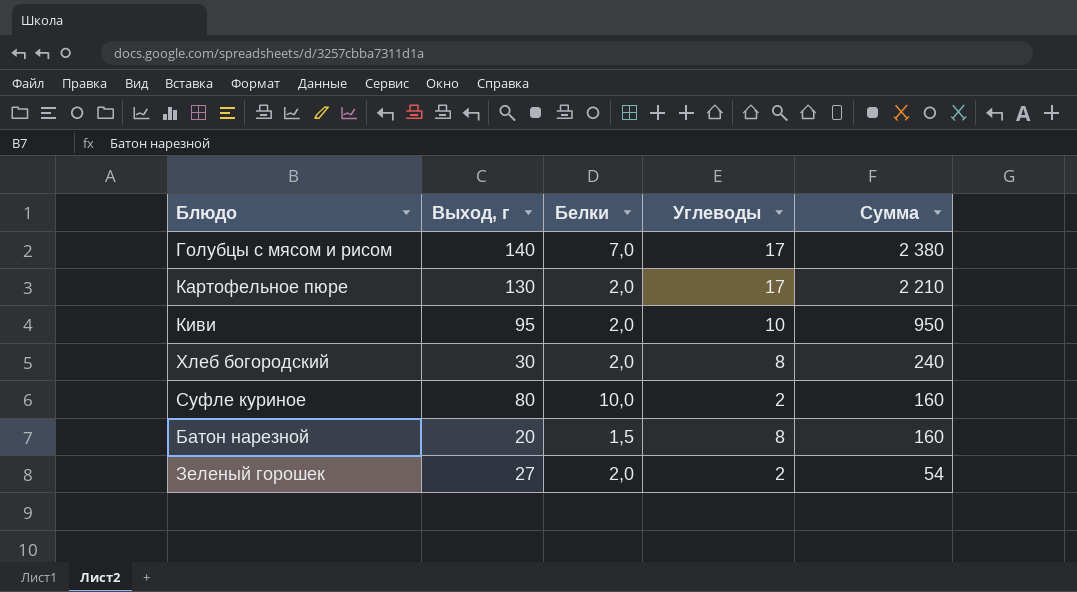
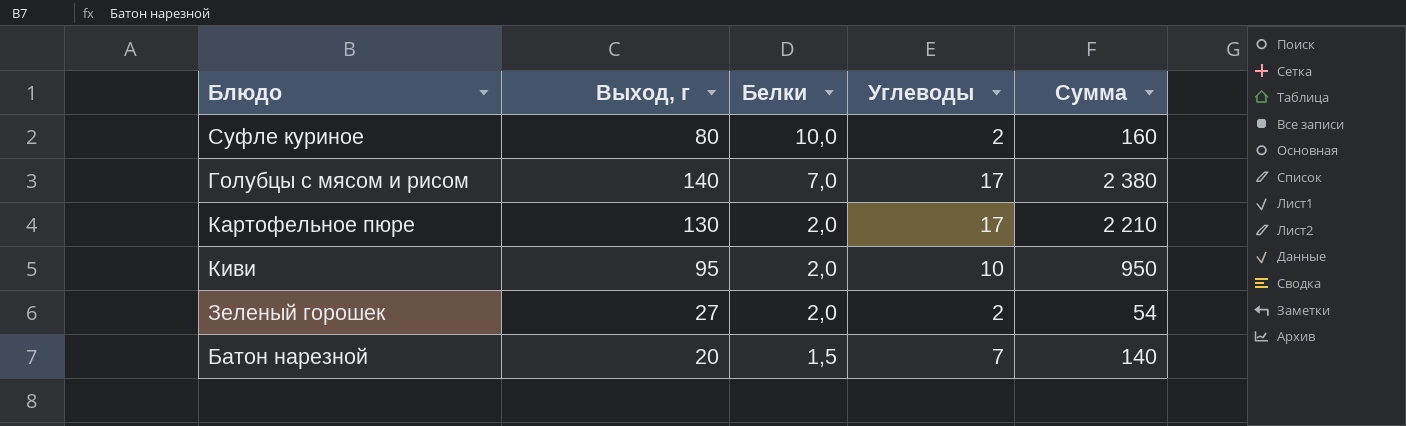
row order: Сумма descending -> Белки descending
row Хлеб богородский: 30 | 2,0 | 8 | 240 -> none
Батон нарезной | Углеводы: 8 -> 7
Батон нарезной | Сумма: 160 -> 140

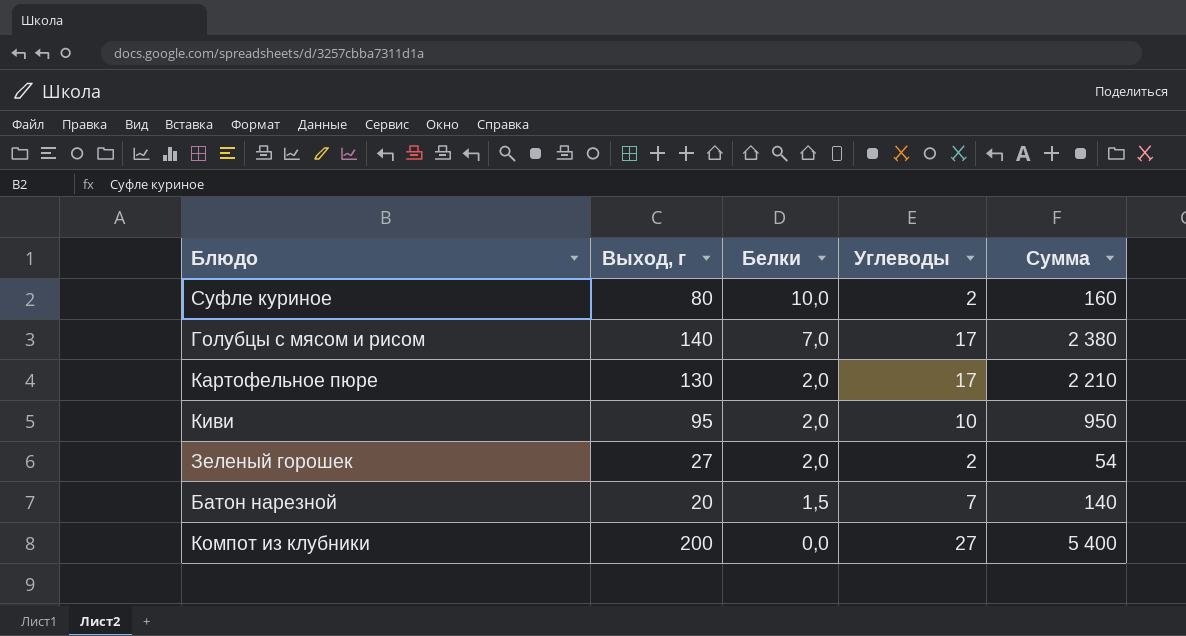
row Компот из клубники: none -> 200 | 0,0 | 27 | 5 400

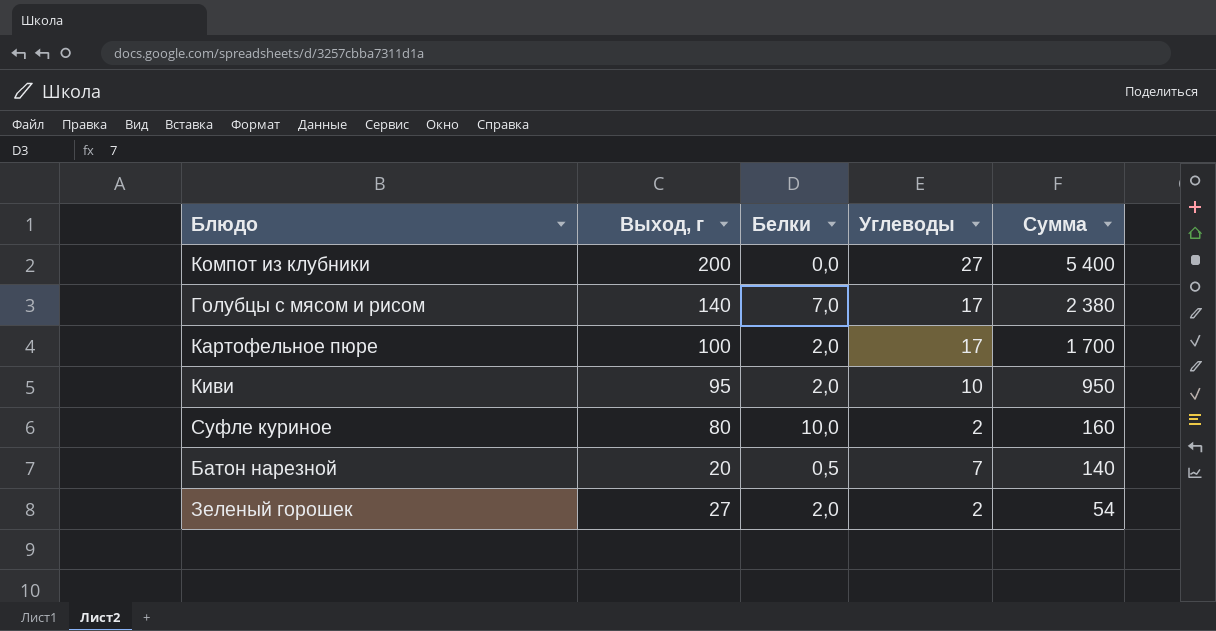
row order: Белки descending -> Сумма descending
Картофельное пюре | Выход, г: 130 -> 100
Картофельное пюре | Сумма: 2 210 -> 1 700
Батон нарезной | Белки: 1,5 -> 0,5

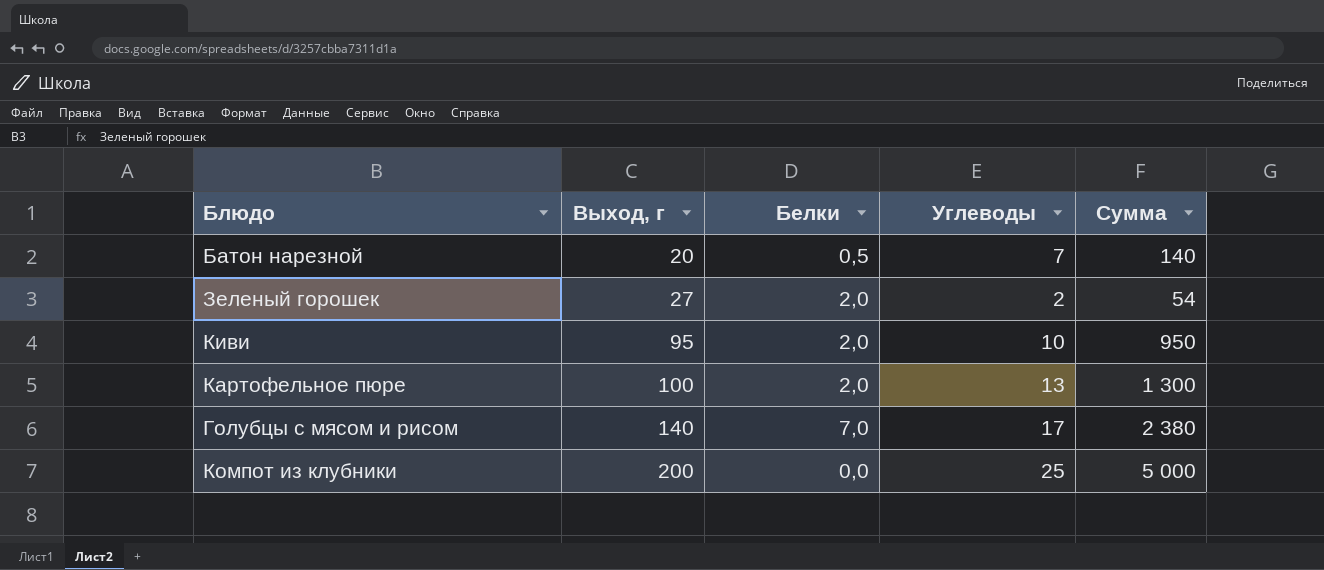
row order: Сумма descending -> Выход, г ascending
row Суфле куриное: 80 | 10,0 | 2 | 160 -> none
Картофельное пюре | Углеводы: 17 -> 13
Картофельное пюре | Сумма: 1 700 -> 1 300
Компот из клубники | Углеводы: 27 -> 25
Компот из клубники | Сумма: 5 400 -> 5 000

